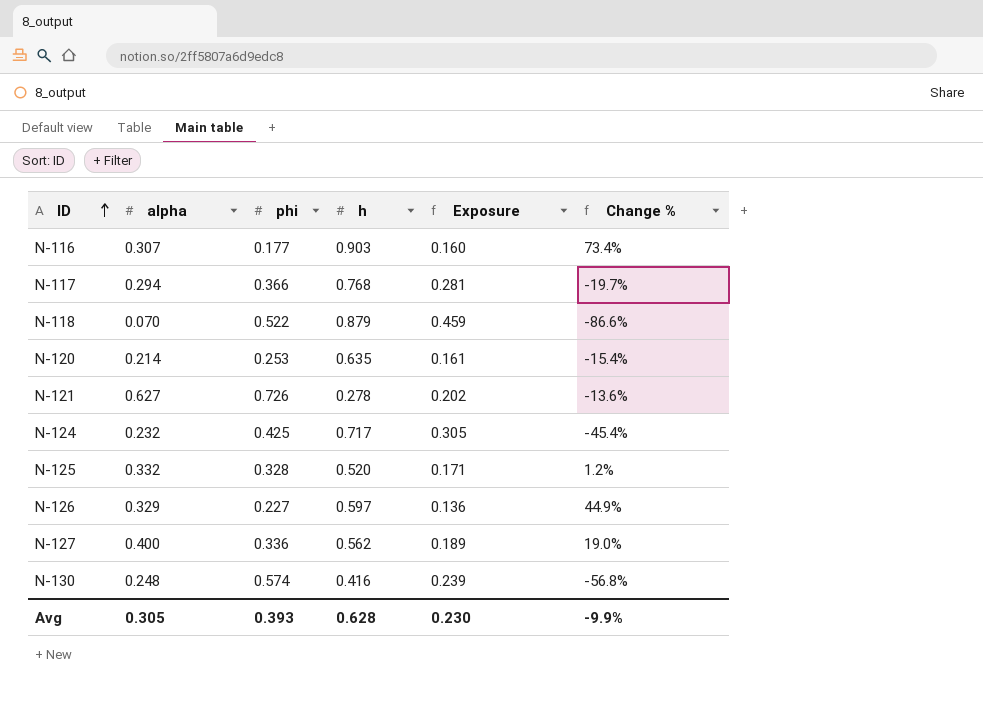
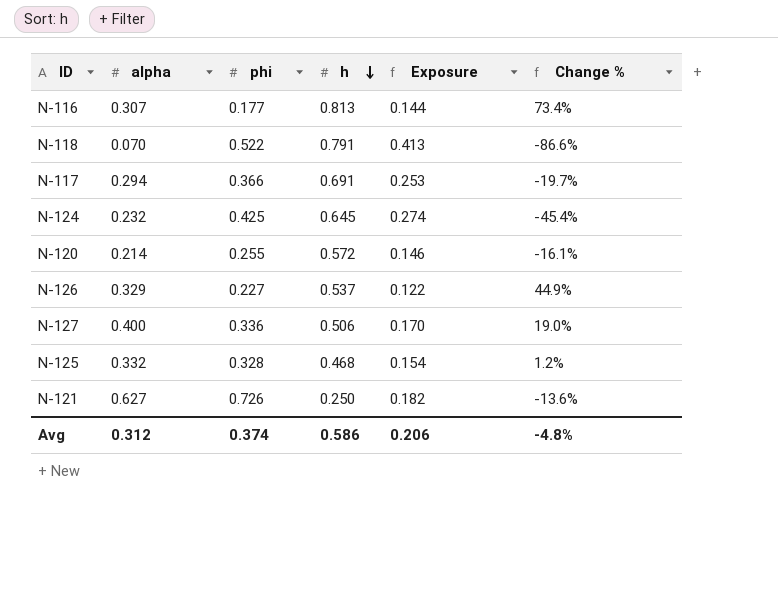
row order: ID ascending -> h descending
row N-130: 0.248 | 0.574 | 0.416 | 0.239 | -56.8% -> none
N-116 | h: 0.903 -> 0.813
N-116 | Exposure: 0.160 -> 0.144
N-118 | h: 0.879 -> 0.791
N-118 | Exposure: 0.459 -> 0.413
N-117 | h: 0.768 -> 0.691
N-117 | Exposure: 0.281 -> 0.253
N-124 | h: 0.717 -> 0.645
N-124 | Exposure: 0.305 -> 0.274
N-120 | phi: 0.253 -> 0.255
N-120 | h: 0.635 -> 0.572
N-120 | Exposure: 0.161 -> 0.146
N-120 | Change %: -15.4% -> -16.1%
N-126 | h: 0.597 -> 0.537
N-126 | Exposure: 0.136 -> 0.122
N-127 | h: 0.562 -> 0.506
N-127 | Exposure: 0.189 -> 0.170
N-125 | h: 0.520 -> 0.468
N-125 | Exposure: 0.171 -> 0.154
N-121 | h: 0.278 -> 0.250
N-121 | Exposure: 0.202 -> 0.182
Avg | alpha: 0.305 -> 0.312
Avg | phi: 0.393 -> 0.374
Avg | h: 0.628 -> 0.586
Avg | Exposure: 0.230 -> 0.206
Avg | Change %: -9.9% -> -4.8%

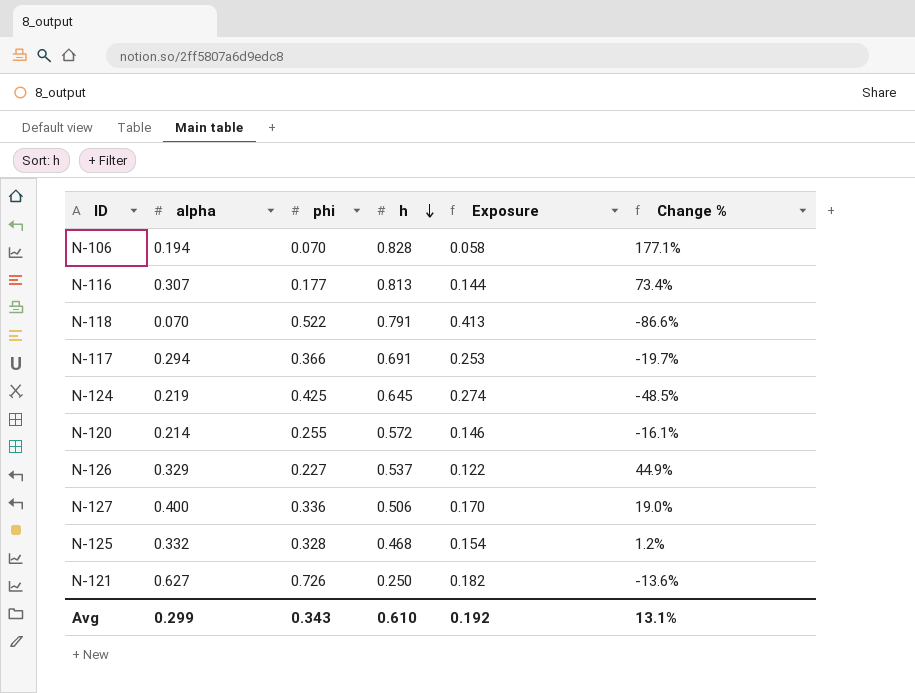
row N-106: none -> 0.194 | 0.070 | 0.828 | 0.058 | 177.1%
N-124 | alpha: 0.232 -> 0.219
N-124 | Change %: -45.4% -> -48.5%
Avg | alpha: 0.312 -> 0.299
Avg | phi: 0.374 -> 0.343
Avg | h: 0.586 -> 0.610
Avg | Exposure: 0.206 -> 0.192
Avg | Change %: -4.8% -> 13.1%

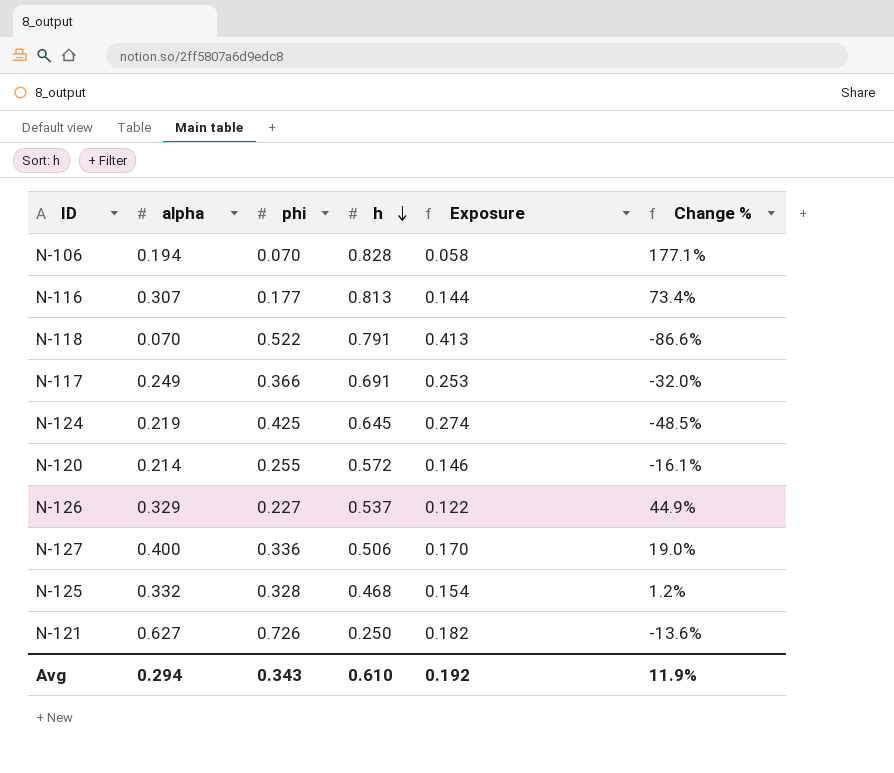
N-117 | alpha: 0.294 -> 0.249
N-117 | Change %: -19.7% -> -32.0%
Avg | alpha: 0.299 -> 0.294
Avg | Change %: 13.1% -> 11.9%

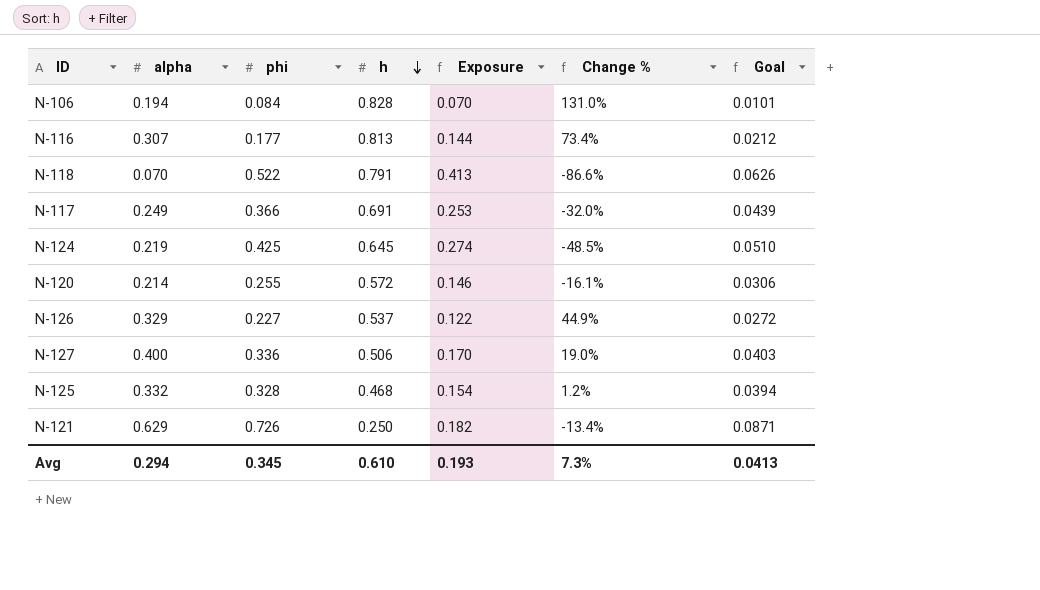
column Goal | formula: none -> [phi] * 0.12
N-106 | phi: 0.070 -> 0.084
N-106 | Exposure: 0.058 -> 0.070
N-106 | Change %: 177.1% -> 131.0%
N-121 | alpha: 0.627 -> 0.629
N-121 | Change %: -13.6% -> -13.4%
Avg | phi: 0.343 -> 0.345
Avg | Exposure: 0.192 -> 0.193
Avg | Change %: 11.9% -> 7.3%

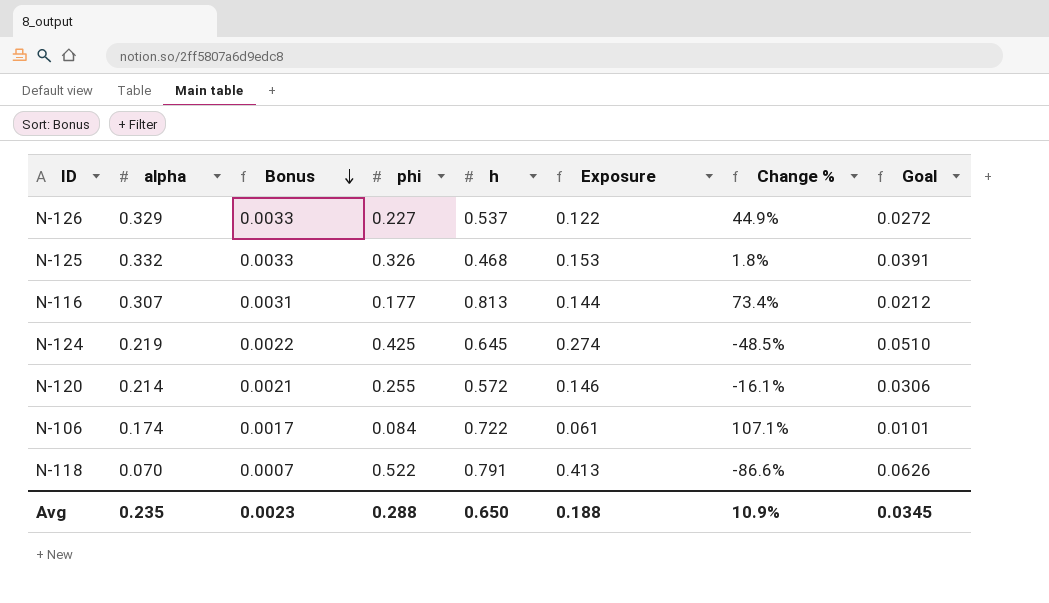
row order: h descending -> Bonus descending
column Bonus | formula: none -> [alpha] * 0.01
row N-117: 0.249 | 0.366 | 0.691 | 0.253 | -32.0% | 0.0439 -> none
row N-127: 0.400 | 0.336 | 0.506 | 0.170 | 19.0% | 0.0403 -> none
row N-121: 0.629 | 0.726 | 0.250 | 0.182 | -13.4% | 0.0871 -> none
N-125 | phi: 0.328 -> 0.326
N-125 | Exposure: 0.154 -> 0.153
N-125 | Change %: 1.2% -> 1.8%
N-125 | Goal: 0.0394 -> 0.0391
N-106 | alpha: 0.194 -> 0.174
N-106 | h: 0.828 -> 0.722
N-106 | Exposure: 0.070 -> 0.061
N-106 | Change %: 131.0% -> 107.1%
Avg | alpha: 0.294 -> 0.235
Avg | phi: 0.345 -> 0.288
Avg | h: 0.610 -> 0.650
Avg | Exposure: 0.193 -> 0.188
Avg | Change %: 7.3% -> 10.9%
Avg | Goal: 0.0413 -> 0.0345

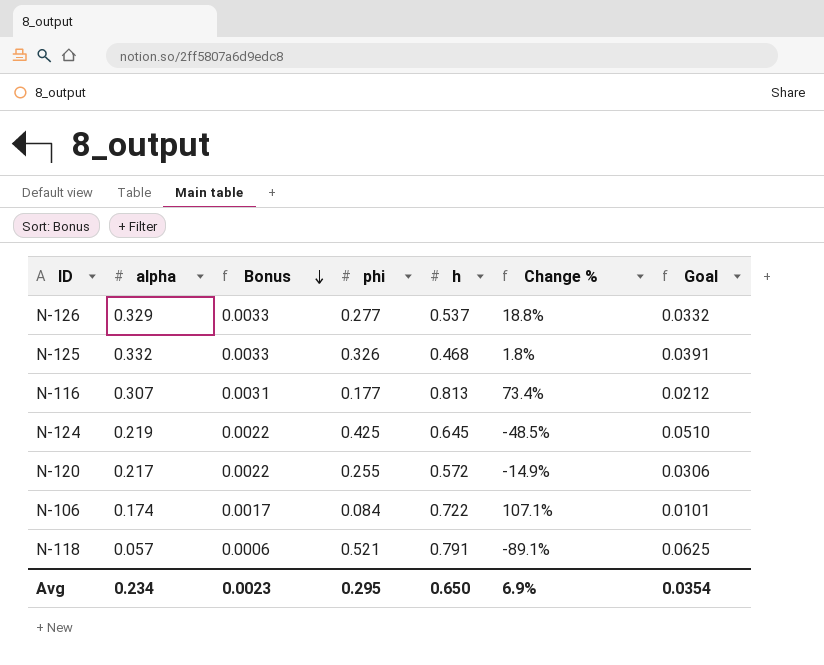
column Exposure | formula: [phi] * [h] -> none
N-126 | phi: 0.227 -> 0.277
N-126 | Change %: 44.9% -> 18.8%
N-126 | Goal: 0.0272 -> 0.0332
N-120 | alpha: 0.214 -> 0.217
N-120 | Bonus: 0.0021 -> 0.0022
N-120 | Change %: -16.1% -> -14.9%
N-118 | alpha: 0.070 -> 0.057
N-118 | Bonus: 0.0007 -> 0.0006
N-118 | phi: 0.522 -> 0.521
N-118 | Change %: -86.6% -> -89.1%
N-118 | Goal: 0.0626 -> 0.0625
Avg | alpha: 0.235 -> 0.234
Avg | phi: 0.288 -> 0.295
Avg | Change %: 10.9% -> 6.9%
Avg | Goal: 0.0345 -> 0.0354

